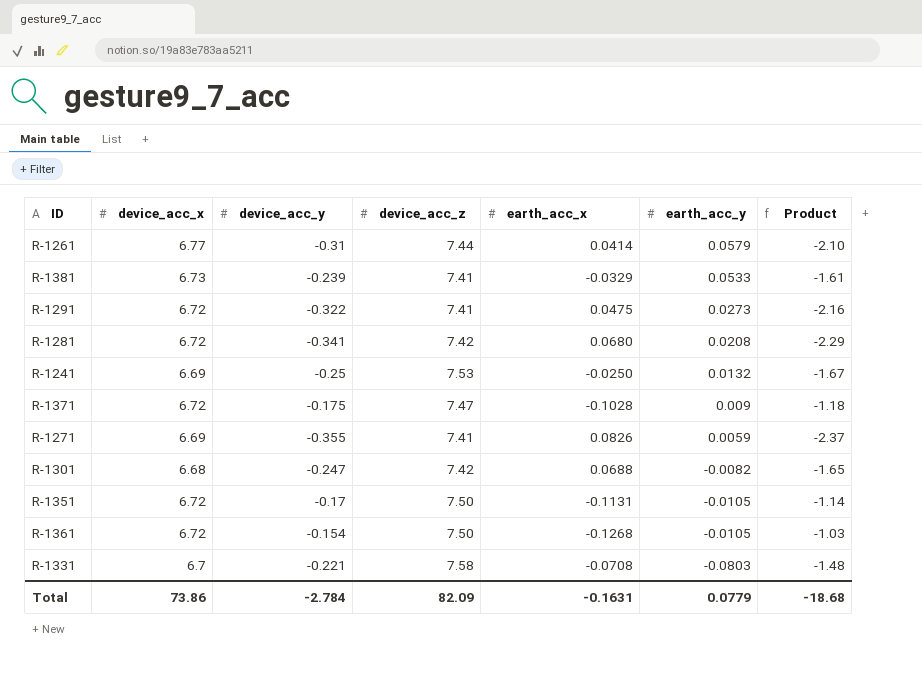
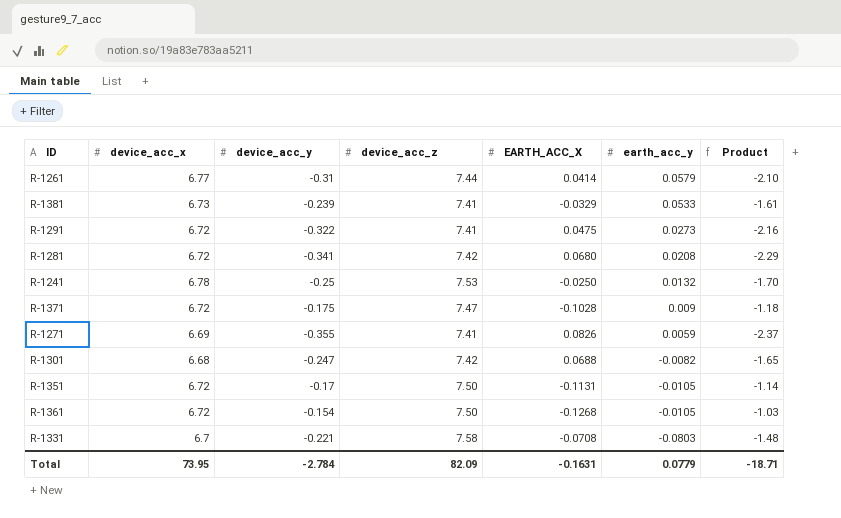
column name: earth_acc_x -> EARTH_ACC_X
R-1241 | device_acc_x: 6.69 -> 6.78
R-1241 | Product: -1.67 -> -1.70
Total | device_acc_x: 73.86 -> 73.95
Total | Product: -18.68 -> -18.71

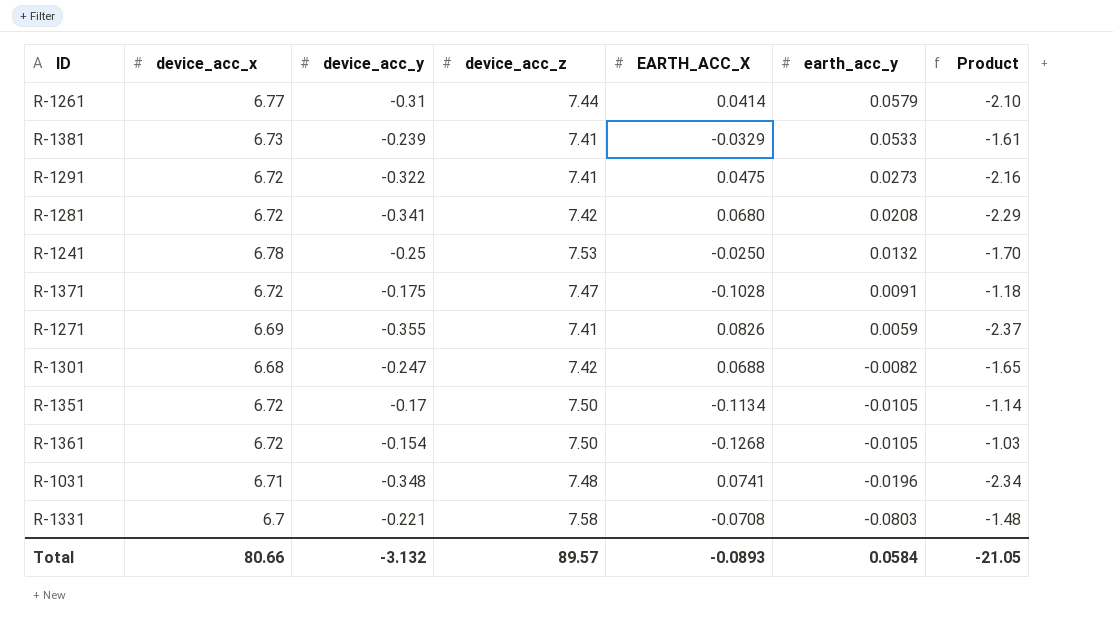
R-1371 | earth_acc_y: 0.009 -> 0.0091
R-1351 | EARTH_ACC_X: -0.1131 -> -0.1134
row R-1031: none -> 6.71 | -0.348 | 7.48 | 0.0741 | -0.0196 | -2.34
Total | device_acc_x: 73.95 -> 80.66
Total | device_acc_y: -2.784 -> -3.132
Total | device_acc_z: 82.09 -> 89.57
Total | EARTH_ACC_X: -0.1631 -> -0.0893
Total | earth_acc_y: 0.0779 -> 0.0584
Total | Product: -18.71 -> -21.05

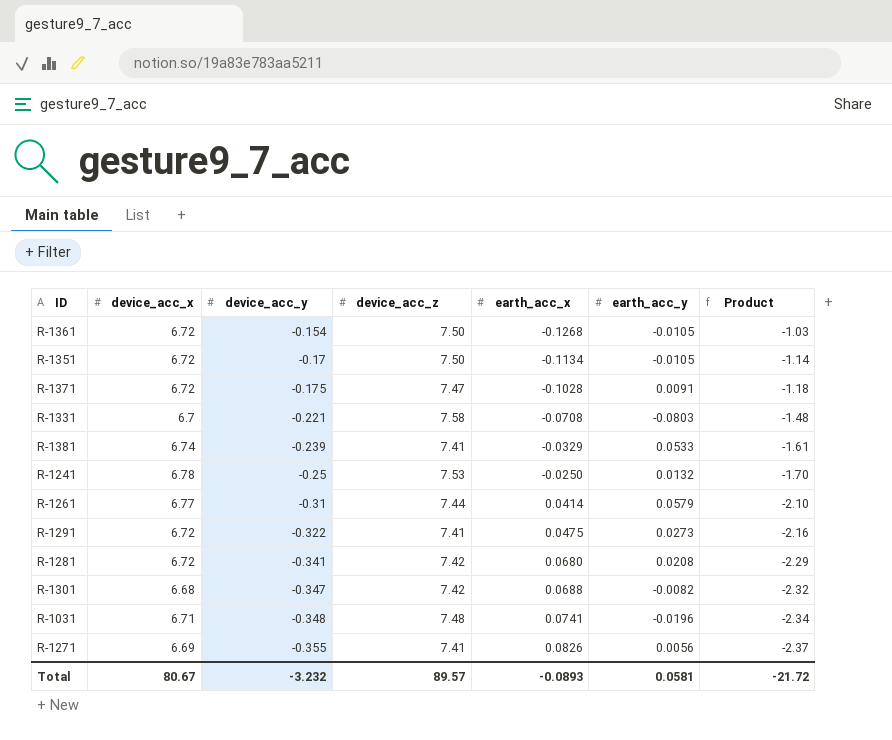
row order: earth_acc_y descending -> device_acc_y descending
column name: EARTH_ACC_X -> earth_acc_x
R-1381 | device_acc_x: 6.73 -> 6.74
R-1301 | device_acc_y: -0.247 -> -0.347
R-1301 | Product: -1.65 -> -2.32
R-1271 | earth_acc_y: 0.0059 -> 0.0056
Total | device_acc_x: 80.66 -> 80.67
Total | device_acc_y: -3.132 -> -3.232
Total | earth_acc_y: 0.0584 -> 0.0581
Total | Product: -21.05 -> -21.72

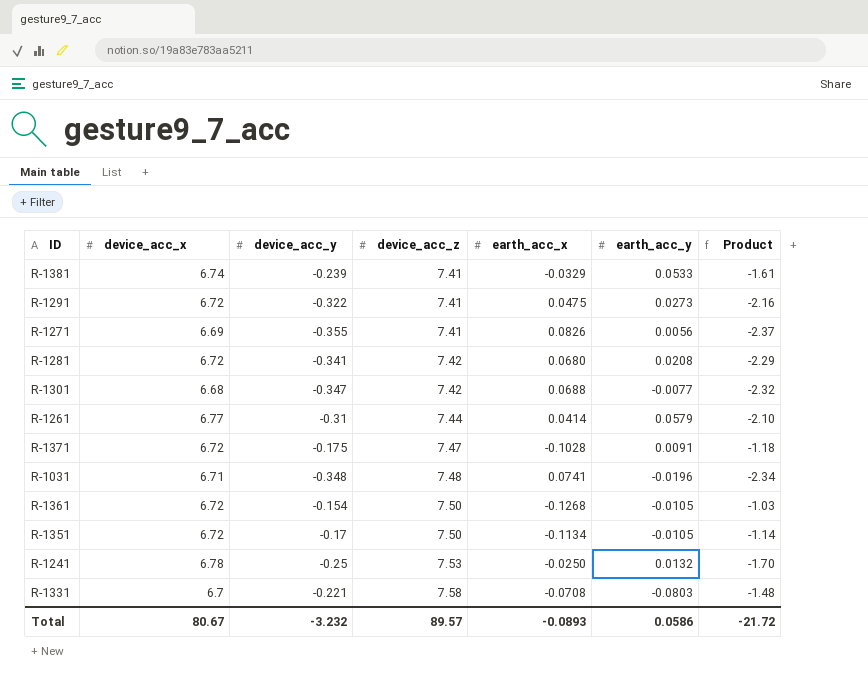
row order: device_acc_y descending -> device_acc_z ascending
R-1301 | earth_acc_y: -0.0082 -> -0.0077
Total | earth_acc_y: 0.0581 -> 0.0586

